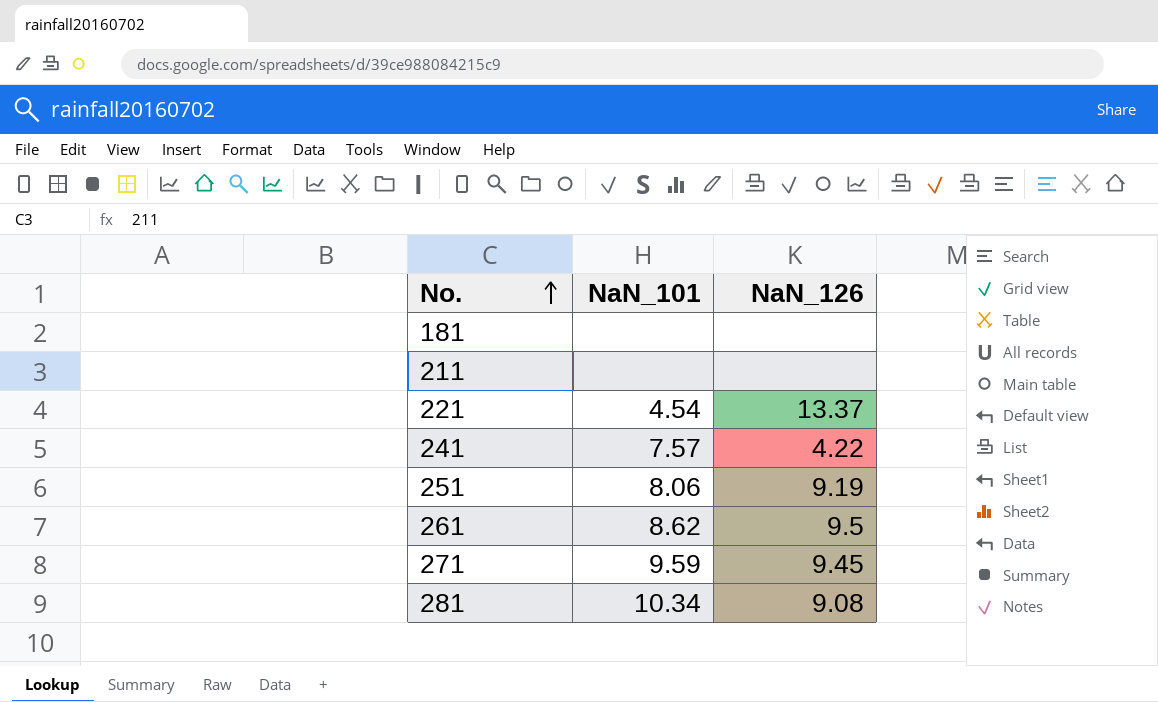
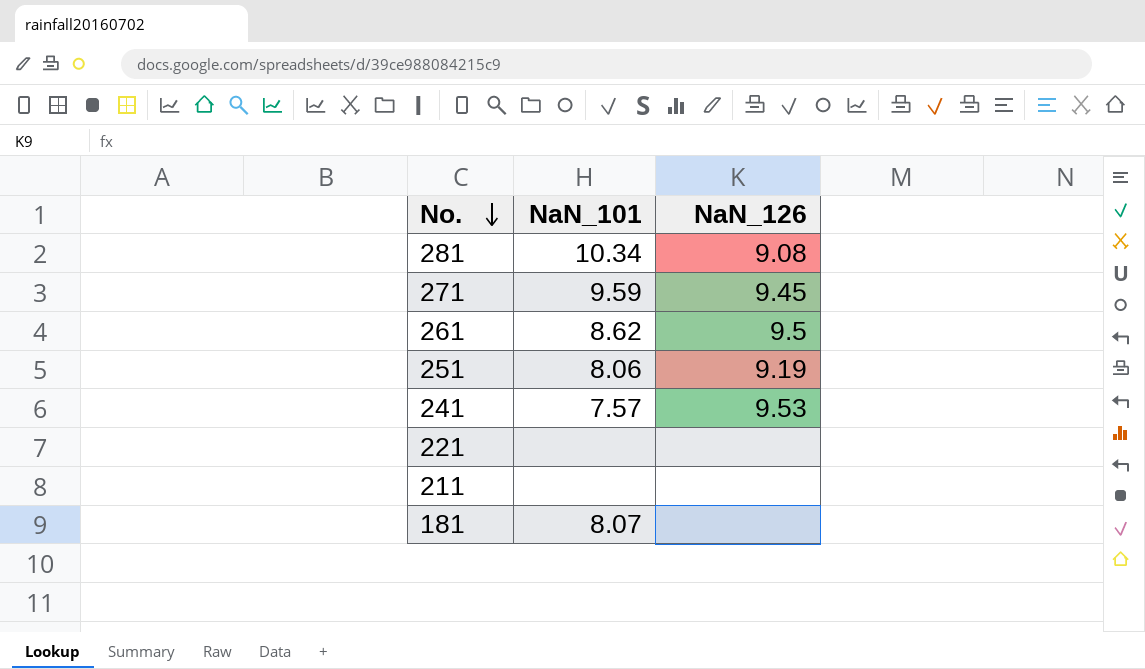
row order: No. ascending -> No. descending
241 | NaN_126: 4.22 -> 9.53
221 | NaN_101: 4.54 -> none
221 | NaN_126: 13.37 -> none
181 | NaN_101: none -> 8.07

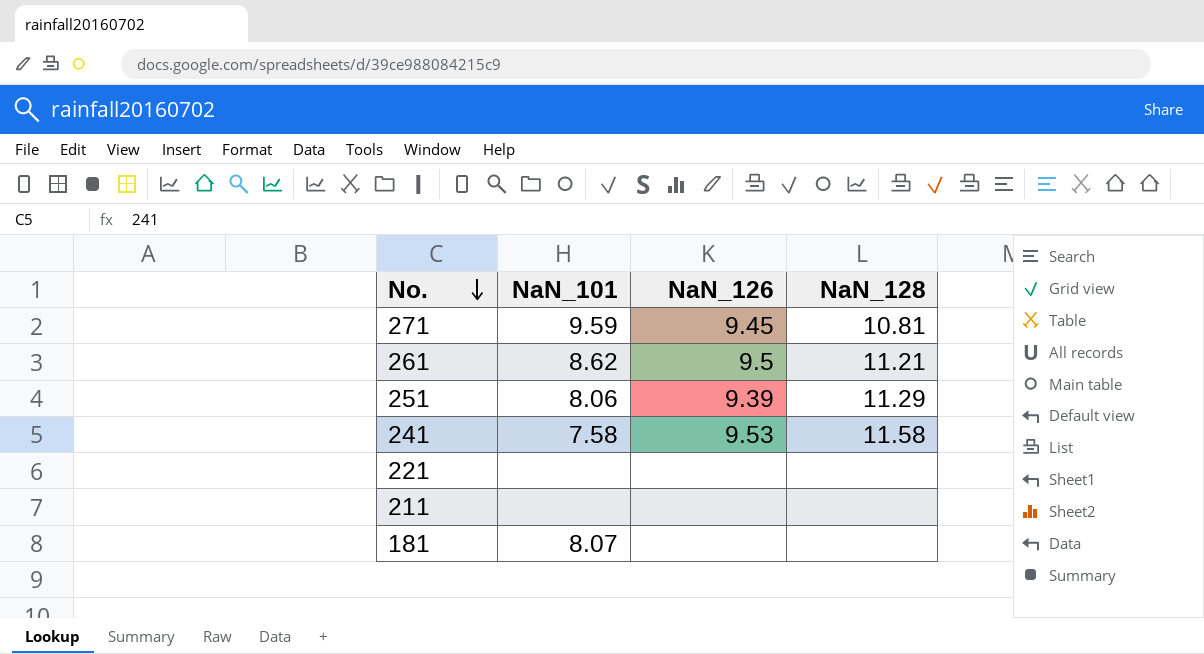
column NaN_128 | position: none -> 4
row 281: 10.34 | 9.08 -> none
251 | NaN_126: 9.19 -> 9.39
241 | NaN_101: 7.57 -> 7.58

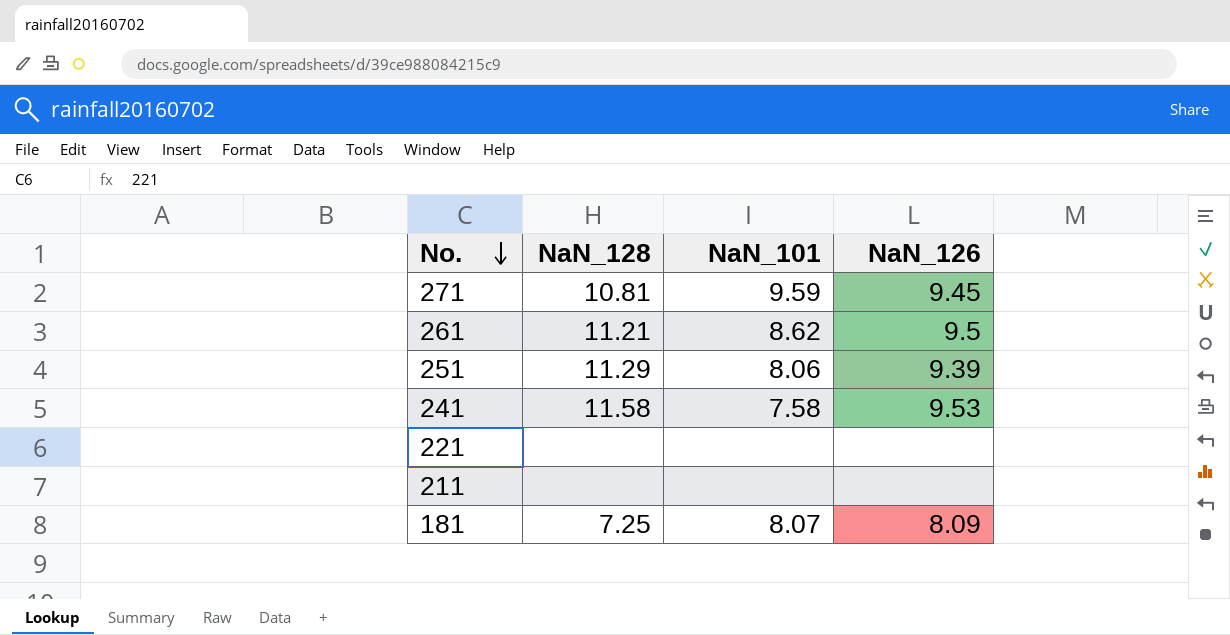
column NaN_128 | position: 4 -> 2
181 | NaN_128: none -> 7.25
181 | NaN_126: none -> 8.09

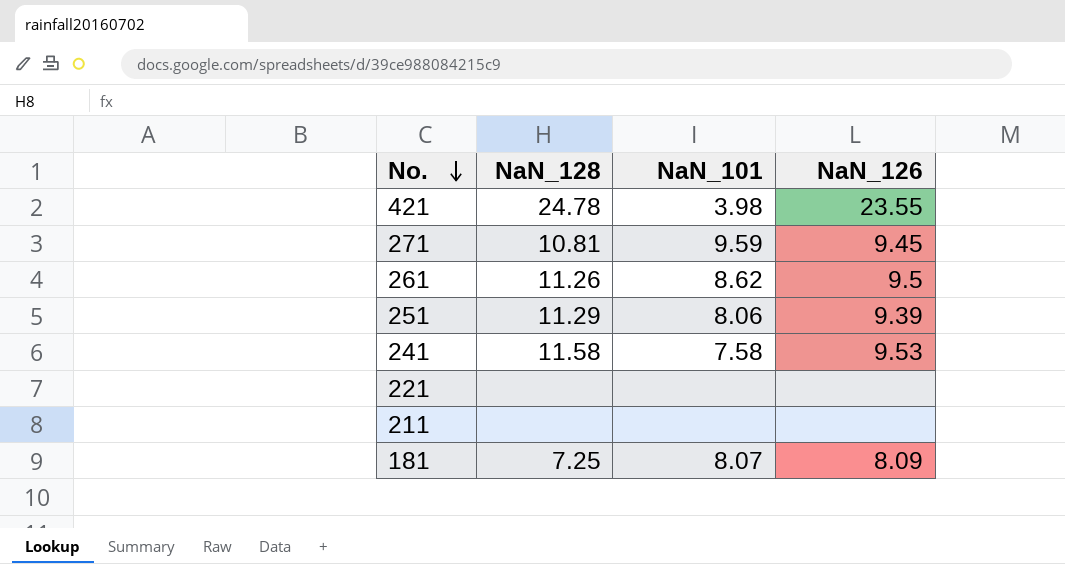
row 421: none -> 24.78 | 3.98 | 23.55
261 | NaN_128: 11.21 -> 11.26

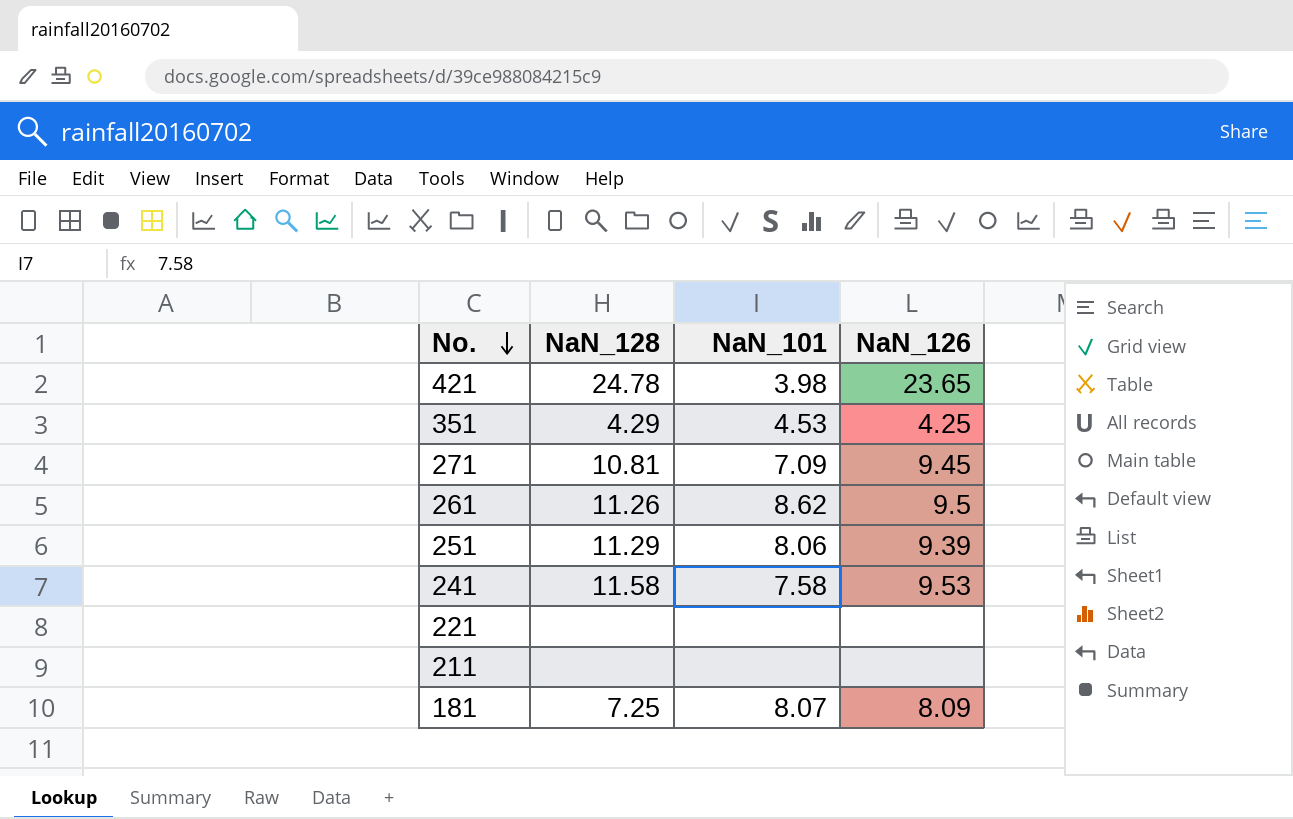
421 | NaN_126: 23.55 -> 23.65
row 351: none -> 4.29 | 4.53 | 4.25
271 | NaN_101: 9.59 -> 7.09

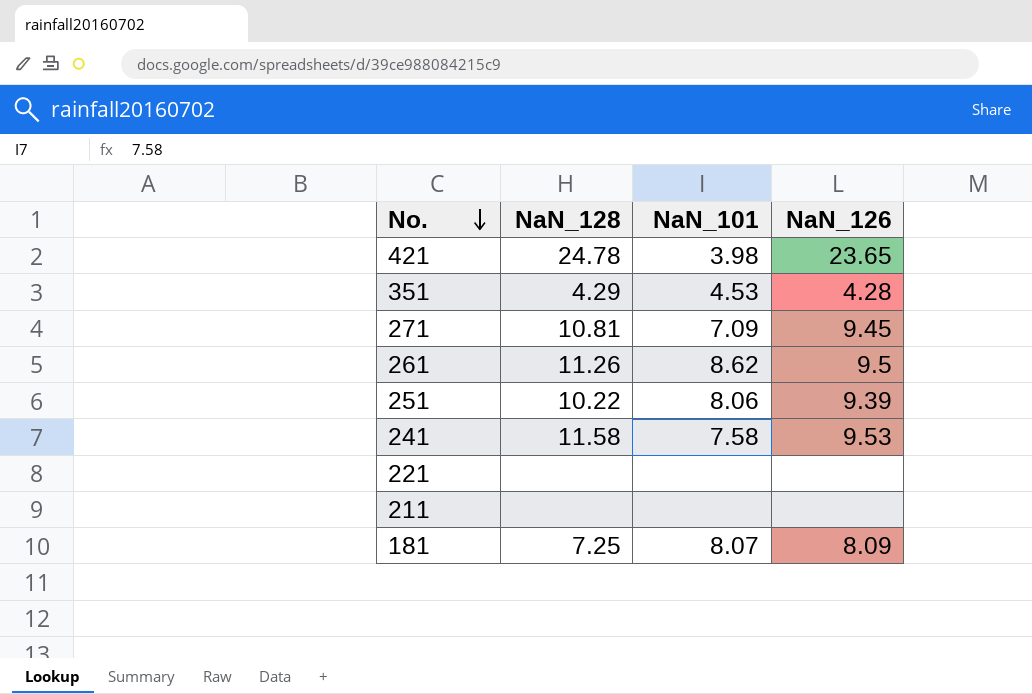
351 | NaN_126: 4.25 -> 4.28
251 | NaN_128: 11.29 -> 10.22

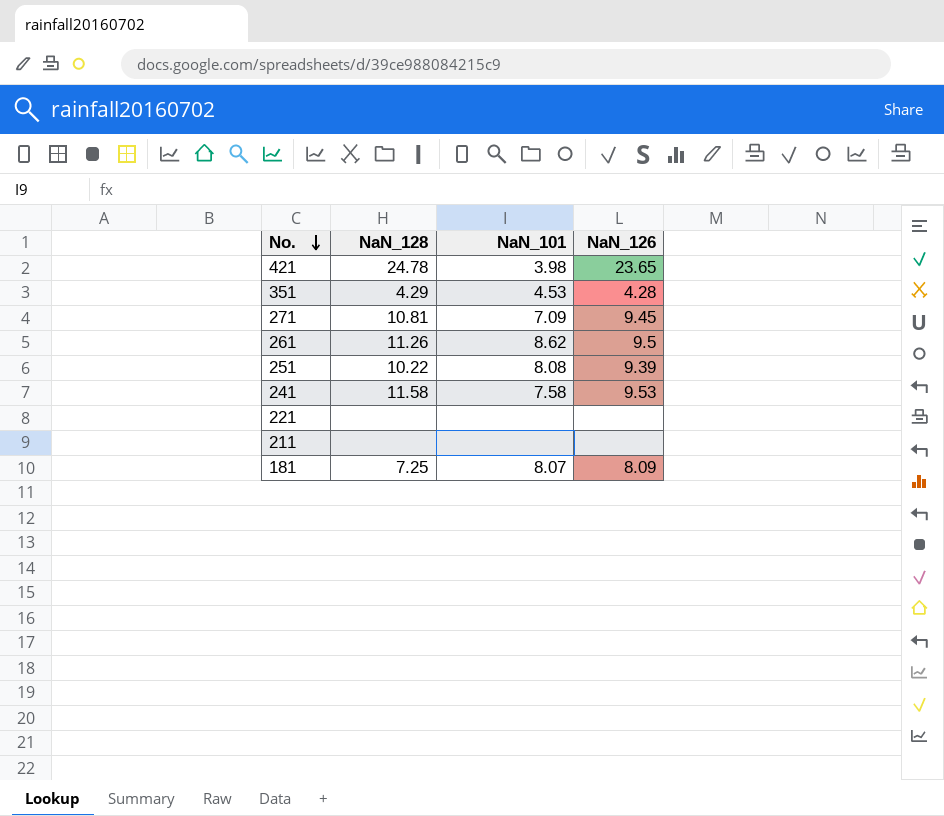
251 | NaN_101: 8.06 -> 8.08

